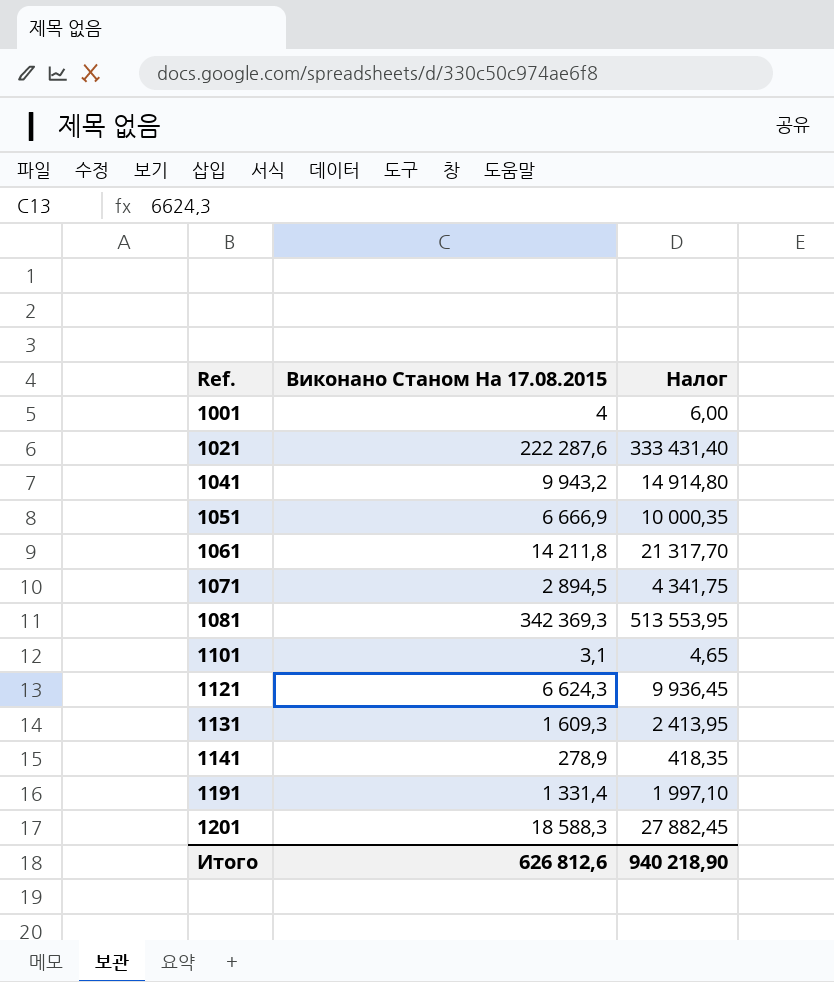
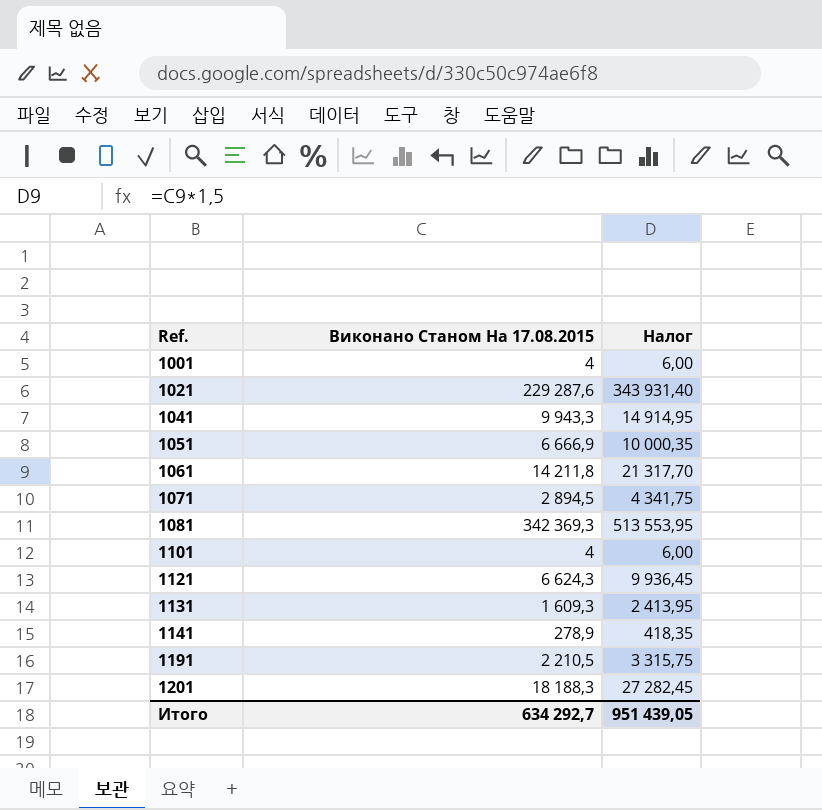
1021 | Виконано Станом На 17.08.2015: 222 287,6 -> 229 287,6
1021 | Налог: 333 431,40 -> 343 931,40
1041 | Виконано Станом На 17.08.2015: 9 943,2 -> 9 943,3
1041 | Налог: 14 914,80 -> 14 914,95
1101 | Виконано Станом На 17.08.2015: 3,1 -> 4
1101 | Налог: 4,65 -> 6,00
1191 | Виконано Станом На 17.08.2015: 1 331,4 -> 2 210,5
1191 | Налог: 1 997,10 -> 3 315,75
1201 | Виконано Станом На 17.08.2015: 18 588,3 -> 18 188,3
1201 | Налог: 27 882,45 -> 27 282,45
Итого | Виконано Станом На 17.08.2015: 626 812,6 -> 634 292,7
Итого | Налог: 940 218,90 -> 951 439,05

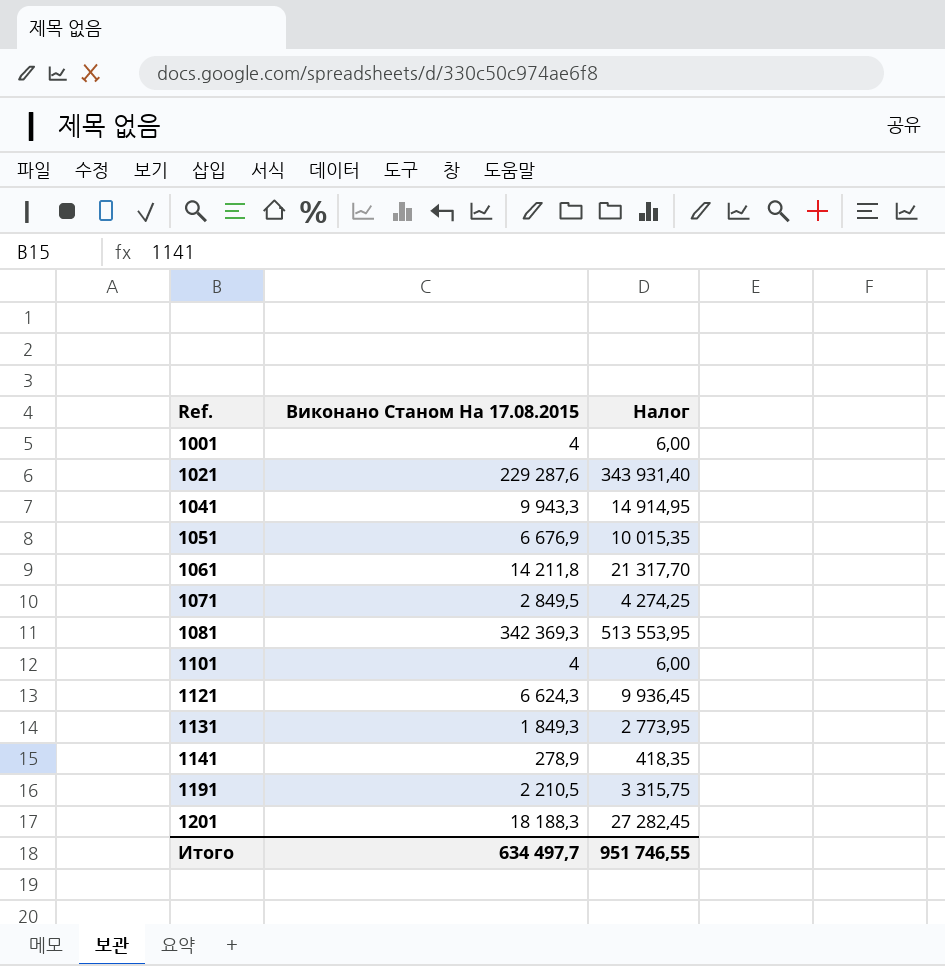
1051 | Виконано Станом На 17.08.2015: 6 666,9 -> 6 676,9
1051 | Налог: 10 000,35 -> 10 015,35
1071 | Виконано Станом На 17.08.2015: 2 894,5 -> 2 849,5
1071 | Налог: 4 341,75 -> 4 274,25
1131 | Виконано Станом На 17.08.2015: 1 609,3 -> 1 849,3
1131 | Налог: 2 413,95 -> 2 773,95
Итого | Виконано Станом На 17.08.2015: 634 292,7 -> 634 497,7
Итого | Налог: 951 439,05 -> 951 746,55

